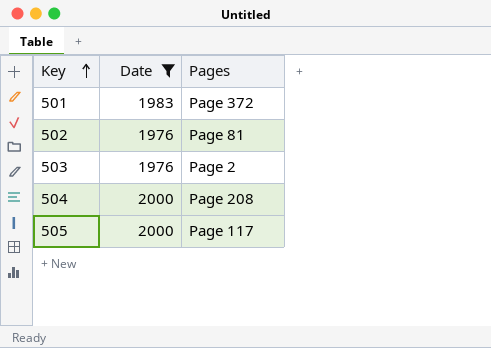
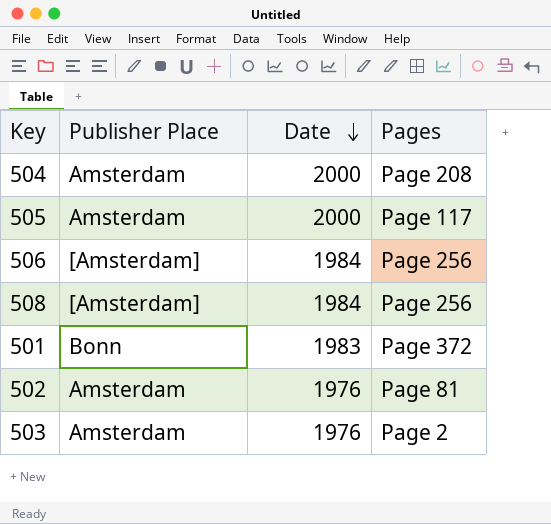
filter: Date != 1984 -> none
row order: Key ascending -> Date descending
column Publisher Place | position: none -> 2

